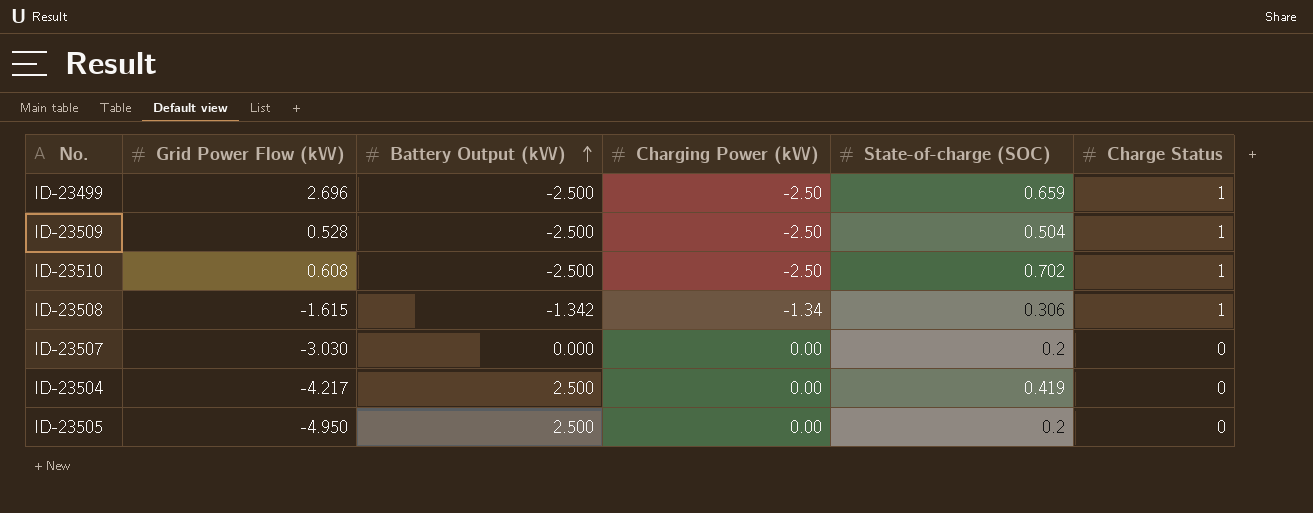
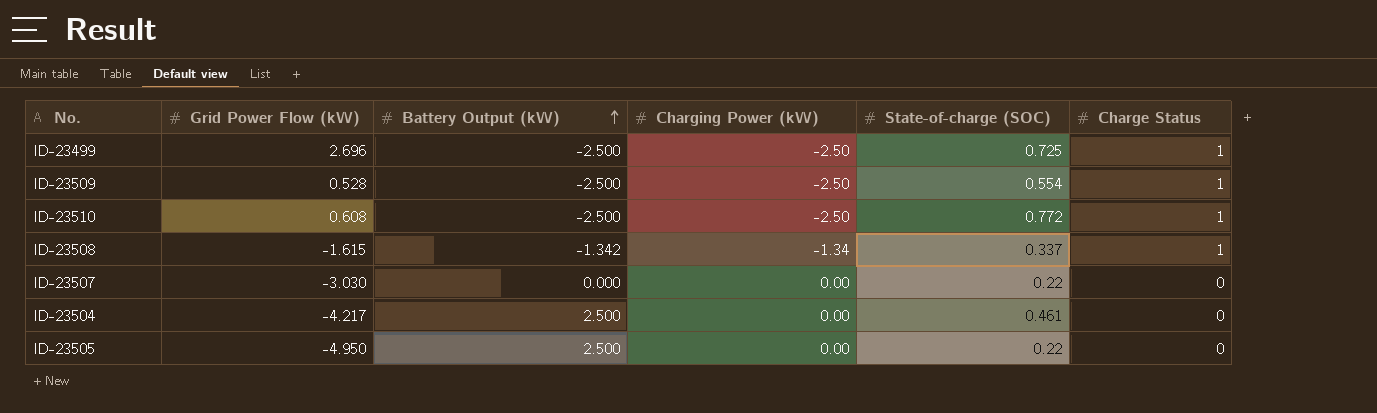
ID-23499 | State-of-charge (SOC): 0.659 -> 0.725
ID-23509 | State-of-charge (SOC): 0.504 -> 0.554
ID-23510 | State-of-charge (SOC): 0.702 -> 0.772
ID-23508 | State-of-charge (SOC): 0.306 -> 0.337
ID-23507 | State-of-charge (SOC): 0.2 -> 0.22
ID-23504 | State-of-charge (SOC): 0.419 -> 0.461
ID-23505 | State-of-charge (SOC): 0.2 -> 0.22

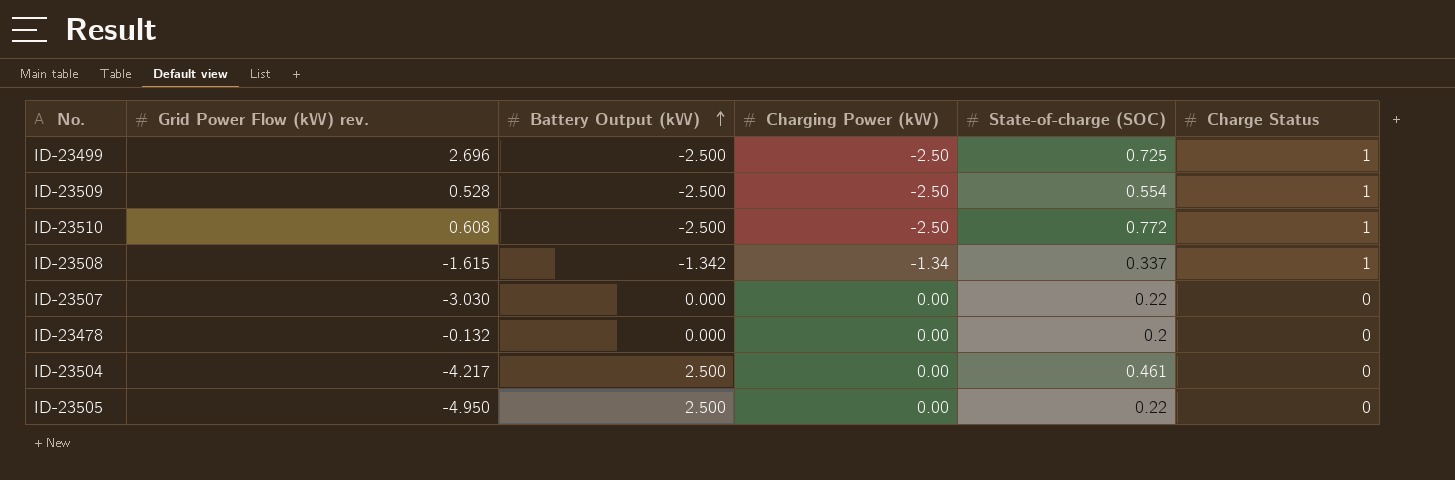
column name: Grid Power Flow (kW) -> Grid Power Flow (kW) rev.
row ID-23478: none -> -0.132 | 0.000 | 0.00 | 0.2 | 0

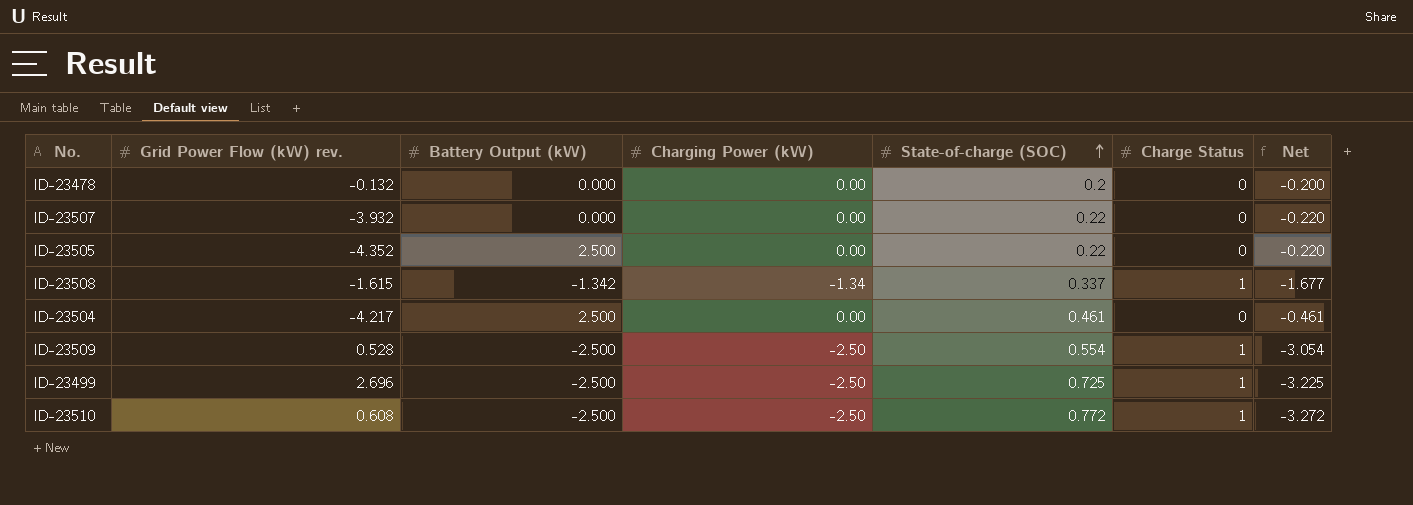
row order: Battery Output (kW) ascending -> State-of-charge (SOC) ascending
column Net | formula: none -> [Charging Power (kW)] - [State-of-charge (SOC)]
ID-23507 | Grid Power Flow (kW) rev.: -3.030 -> -3.932
ID-23505 | Grid Power Flow (kW) rev.: -4.950 -> -4.352

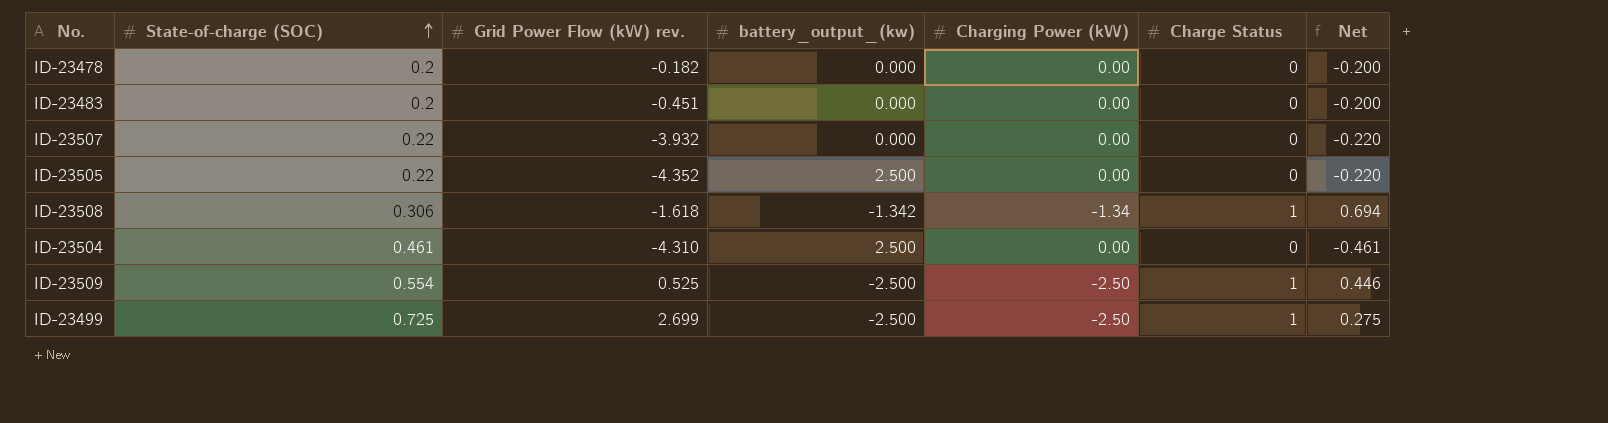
column State-of-charge (SOC) | position: 5 -> 2
column name: Battery Output (kW) -> battery_output_(kw)
column Net | formula: [Charging Power (kW)] - [State-of-charge (SOC)] -> [Charge Status] - [State-of-charge (SOC)]
row ID-23510: 0.608 | -2.500 | -2.50 | 0.772 | 1 | -3.272 -> none
ID-23478 | Grid Power Flow (kW) rev.: -0.132 -> -0.182
row ID-23483: none -> 0.2 | -0.451 | 0.000 | 0.00 | 0 | -0.200
ID-23508 | State-of-charge (SOC): 0.337 -> 0.306
ID-23508 | Grid Power Flow (kW) rev.: -1.615 -> -1.618
ID-23504 | Grid Power Flow (kW) rev.: -4.217 -> -4.310
ID-23509 | Grid Power Flow (kW) rev.: 0.528 -> 0.525
ID-23499 | Grid Power Flow (kW) rev.: 2.696 -> 2.699

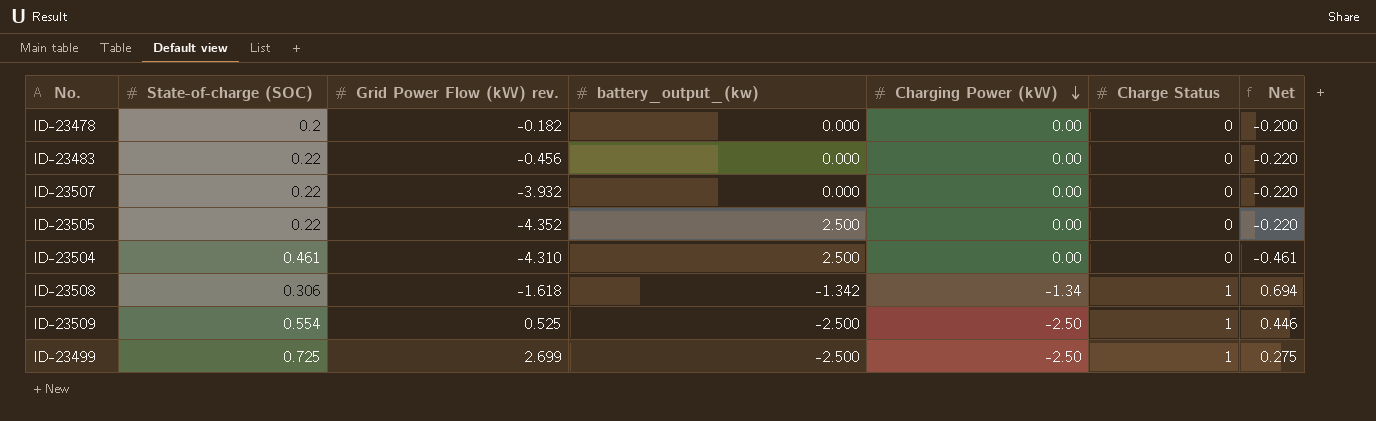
row order: State-of-charge (SOC) ascending -> Charging Power (kW) descending
ID-23483 | State-of-charge (SOC): 0.2 -> 0.22
ID-23483 | Grid Power Flow (kW) rev.: -0.451 -> -0.456
ID-23483 | Net: -0.200 -> -0.220

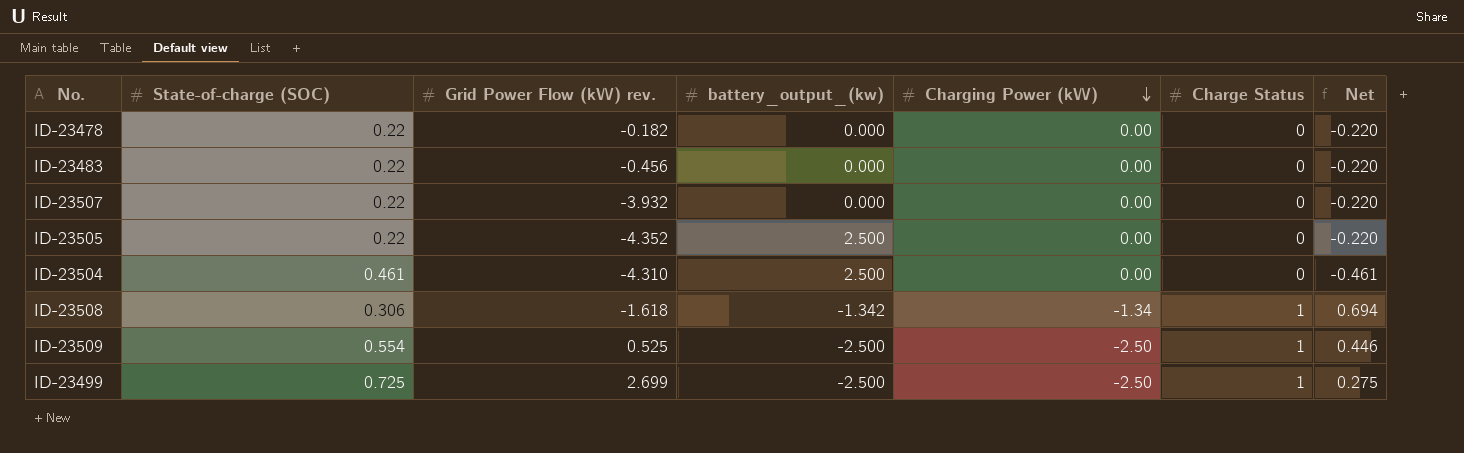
ID-23478 | State-of-charge (SOC): 0.2 -> 0.22
ID-23478 | Net: -0.200 -> -0.220

